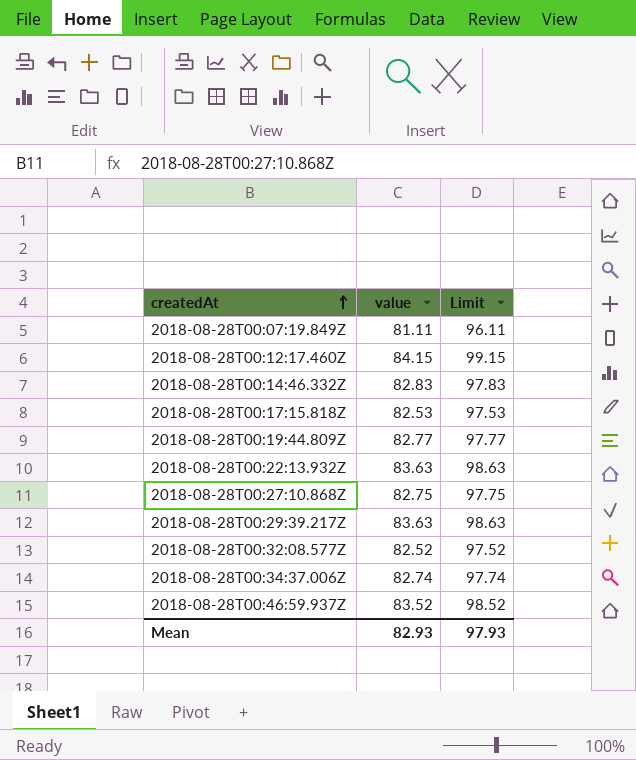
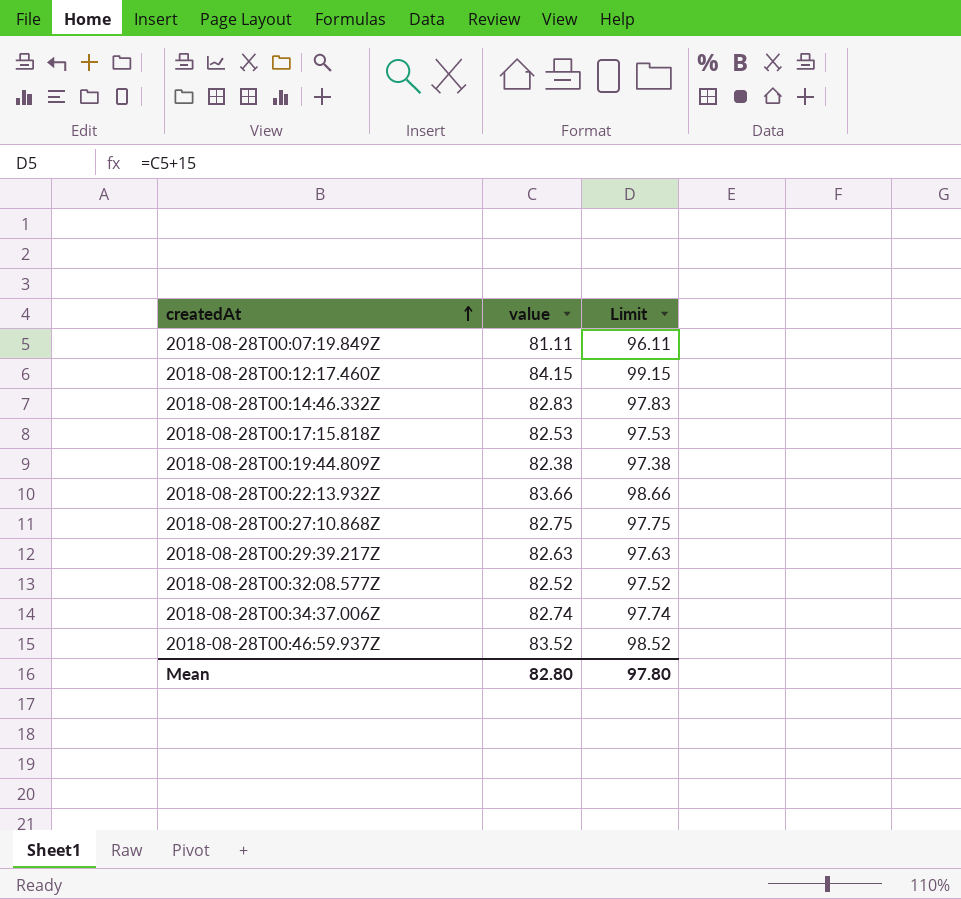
2018-08-28T00:19:44.809Z | value: 82.77 -> 82.38
2018-08-28T00:19:44.809Z | Limit: 97.77 -> 97.38
2018-08-28T00:22:13.932Z | value: 83.63 -> 83.66
2018-08-28T00:22:13.932Z | Limit: 98.63 -> 98.66
2018-08-28T00:29:39.217Z | value: 83.63 -> 82.63
2018-08-28T00:29:39.217Z | Limit: 98.63 -> 97.63
Mean | value: 82.93 -> 82.80
Mean | Limit: 97.93 -> 97.80

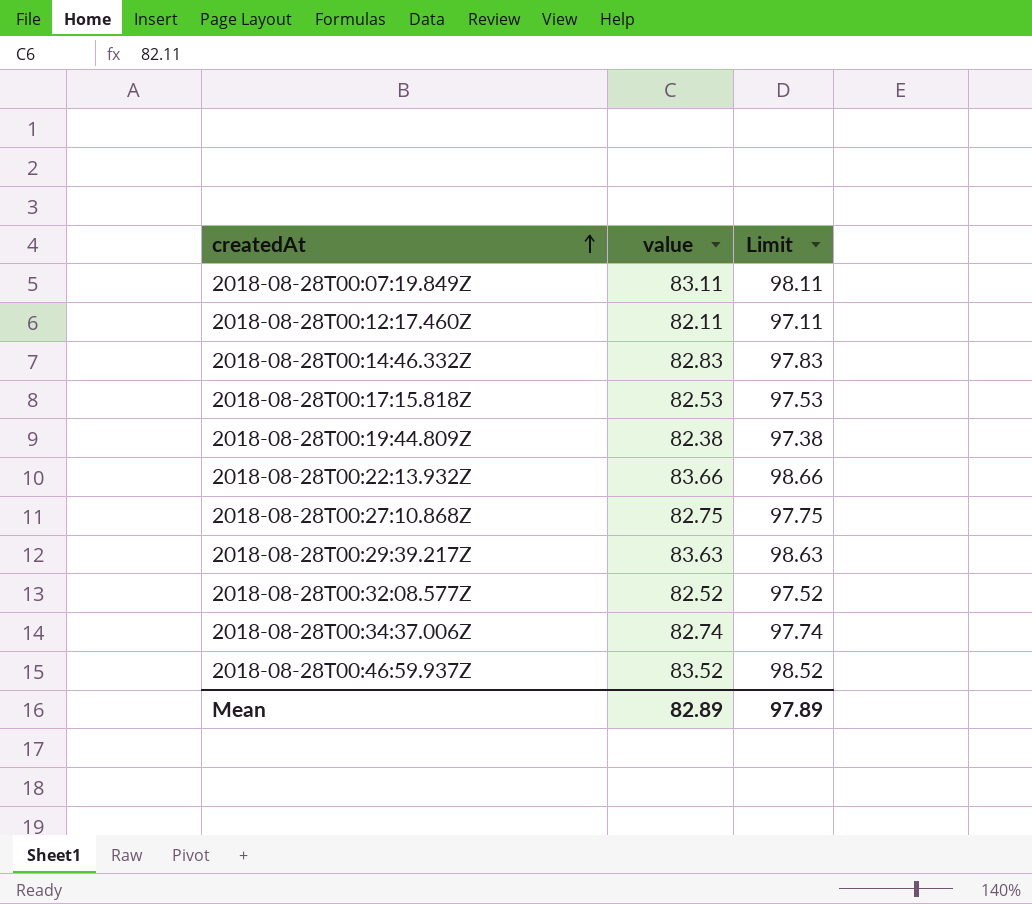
2018-08-28T00:07:19.849Z | value: 81.11 -> 83.11
2018-08-28T00:07:19.849Z | Limit: 96.11 -> 98.11
2018-08-28T00:12:17.460Z | value: 84.15 -> 82.11
2018-08-28T00:12:17.460Z | Limit: 99.15 -> 97.11
2018-08-28T00:29:39.217Z | value: 82.63 -> 83.63
2018-08-28T00:29:39.217Z | Limit: 97.63 -> 98.63
Mean | value: 82.80 -> 82.89
Mean | Limit: 97.80 -> 97.89

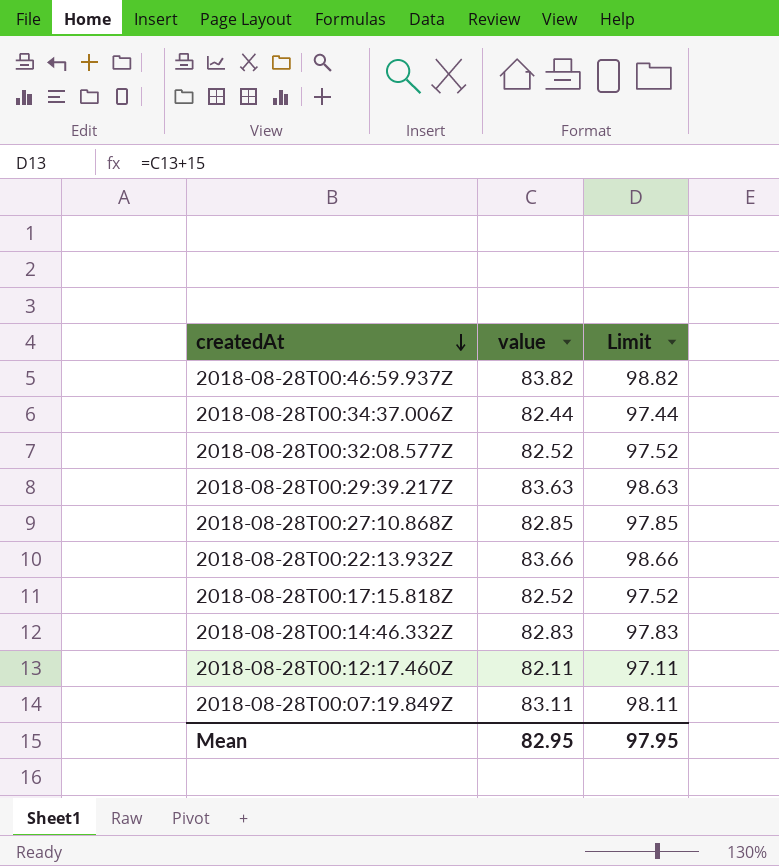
row order: createdAt ascending -> createdAt descending
row 2018-08-28T00:19:44.809Z: 82.38 | 97.38 -> none
2018-08-28T00:46:59.937Z | value: 83.52 -> 83.82
2018-08-28T00:46:59.937Z | Limit: 98.52 -> 98.82
2018-08-28T00:34:37.006Z | value: 82.74 -> 82.44
2018-08-28T00:34:37.006Z | Limit: 97.74 -> 97.44
2018-08-28T00:27:10.868Z | value: 82.75 -> 82.85
2018-08-28T00:27:10.868Z | Limit: 97.75 -> 97.85
2018-08-28T00:17:15.818Z | value: 82.53 -> 82.52
2018-08-28T00:17:15.818Z | Limit: 97.53 -> 97.52
Mean | value: 82.89 -> 82.95
Mean | Limit: 97.89 -> 97.95

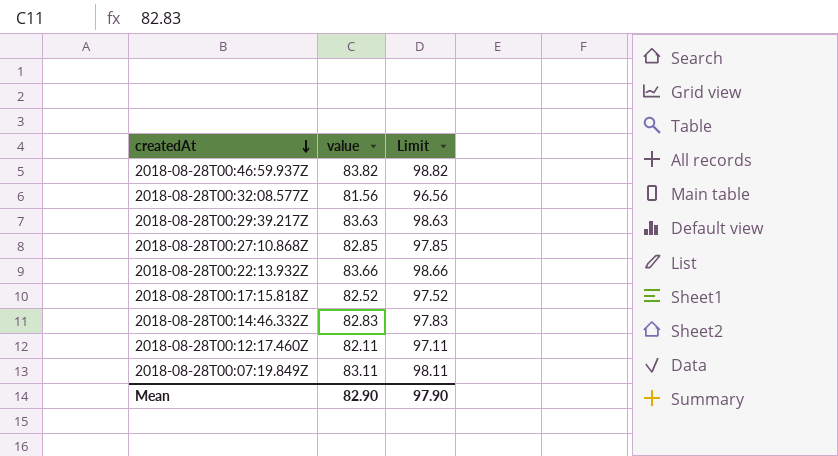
row 2018-08-28T00:34:37.006Z: 82.44 | 97.44 -> none
2018-08-28T00:32:08.577Z | value: 82.52 -> 81.56
2018-08-28T00:32:08.577Z | Limit: 97.52 -> 96.56
Mean | value: 82.95 -> 82.90
Mean | Limit: 97.95 -> 97.90

